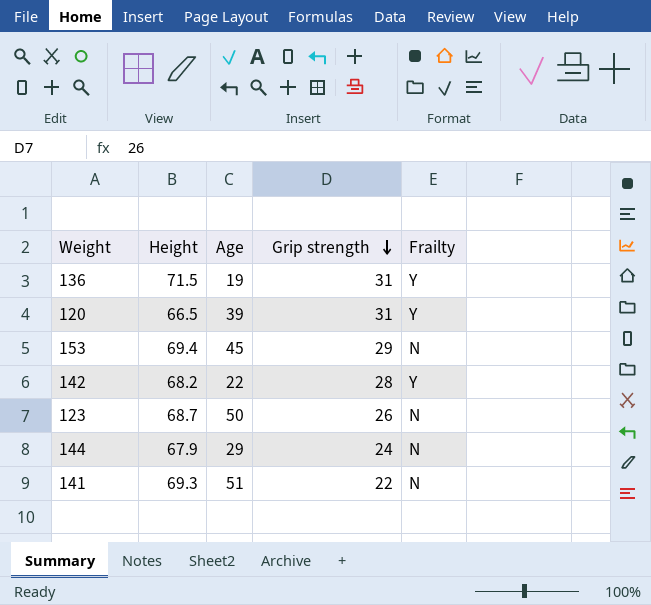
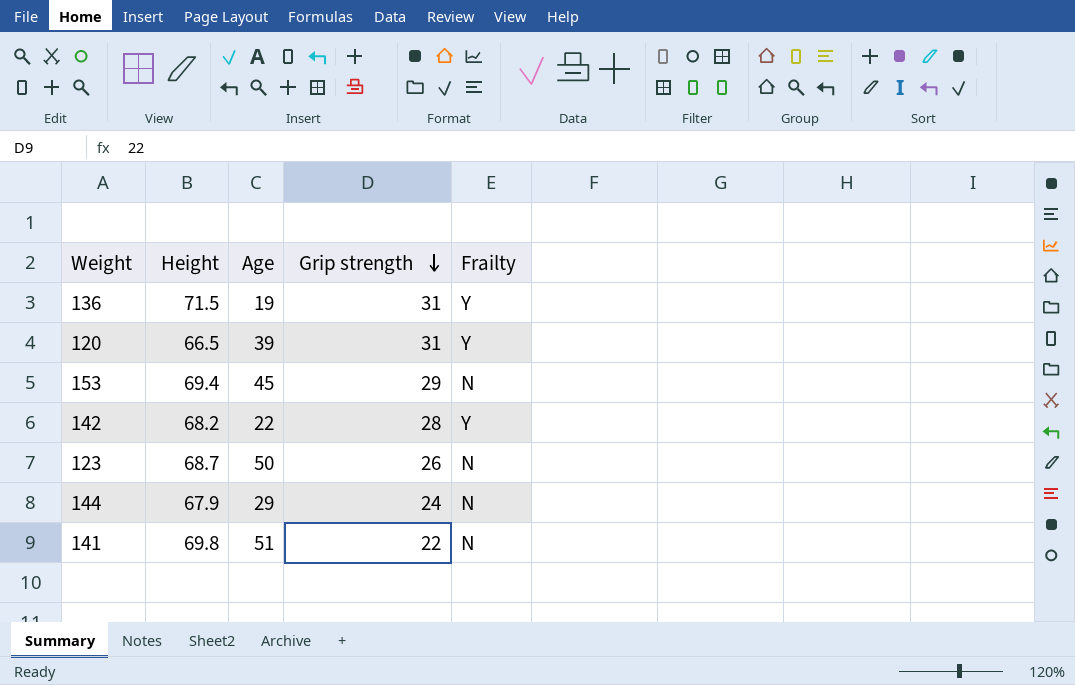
141 | Height: 69.3 -> 69.8

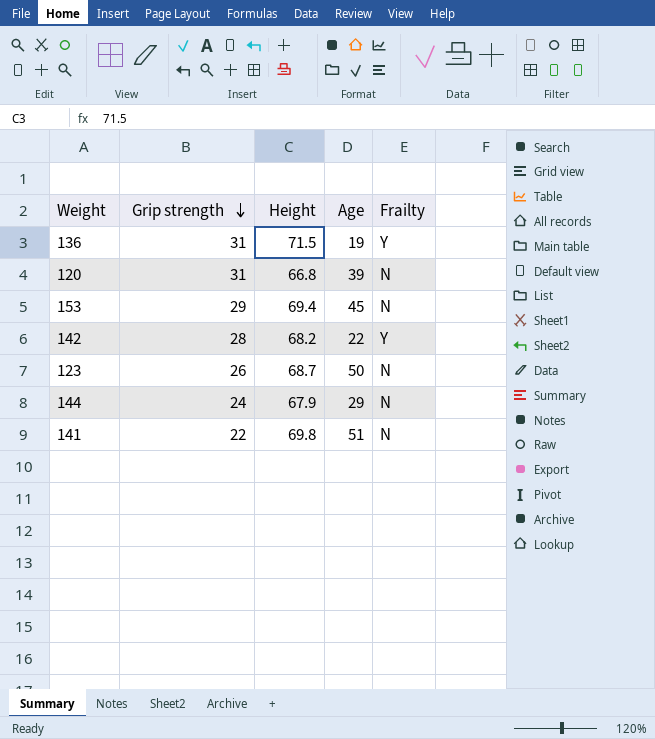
column Grip strength | position: 4 -> 2
120 | Height: 66.5 -> 66.8
120 | Frailty: Y -> N

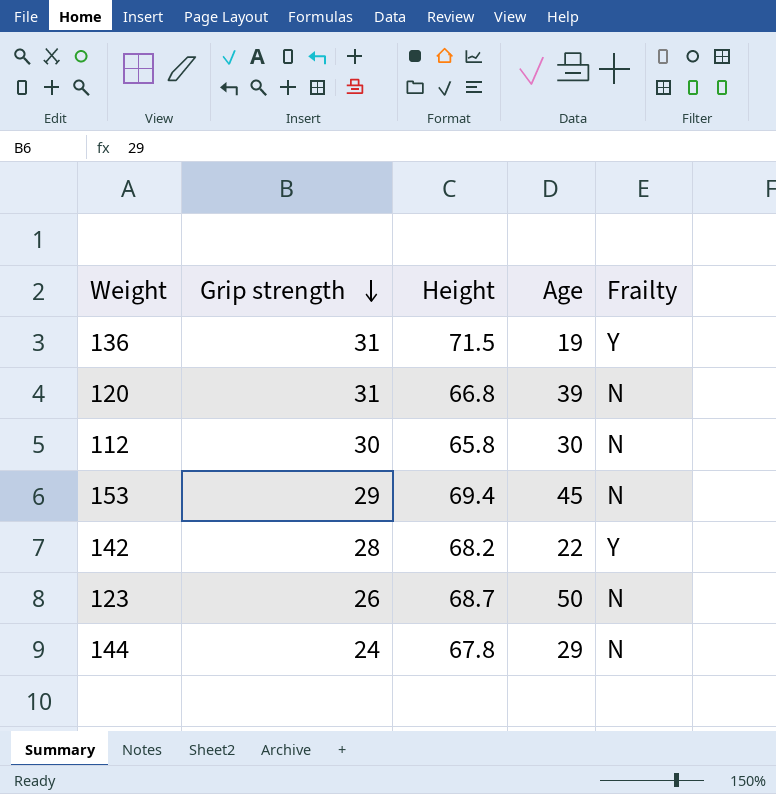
row 141: 22 | 69.8 | 51 | N -> none
row 112: none -> 30 | 65.8 | 30 | N
144 | Height: 67.9 -> 67.8

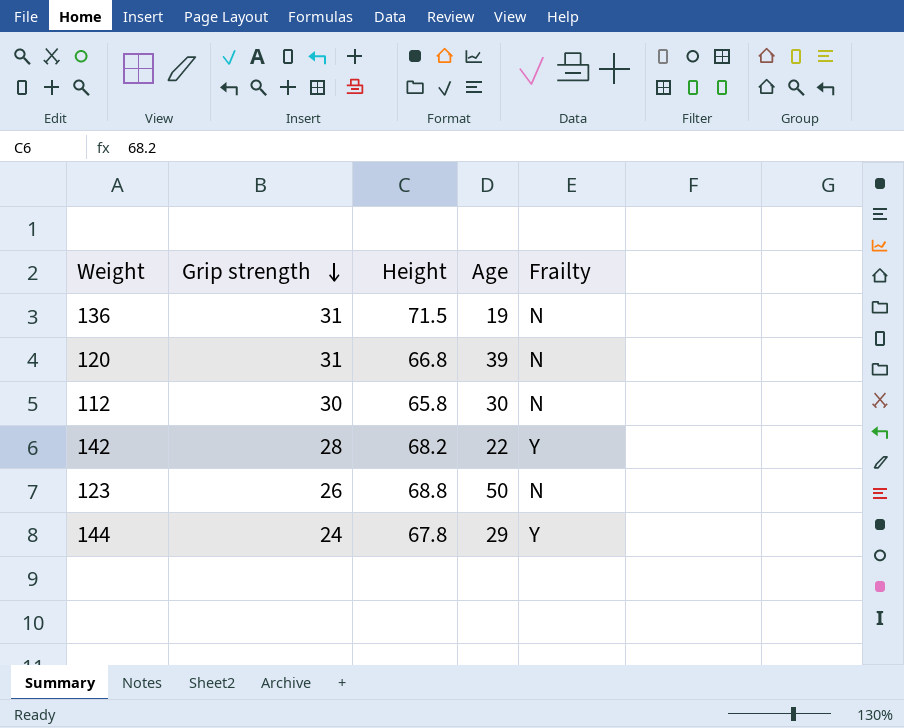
row 153: 29 | 69.4 | 45 | N -> none
136 | Frailty: Y -> N
123 | Height: 68.7 -> 68.8
144 | Frailty: N -> Y

